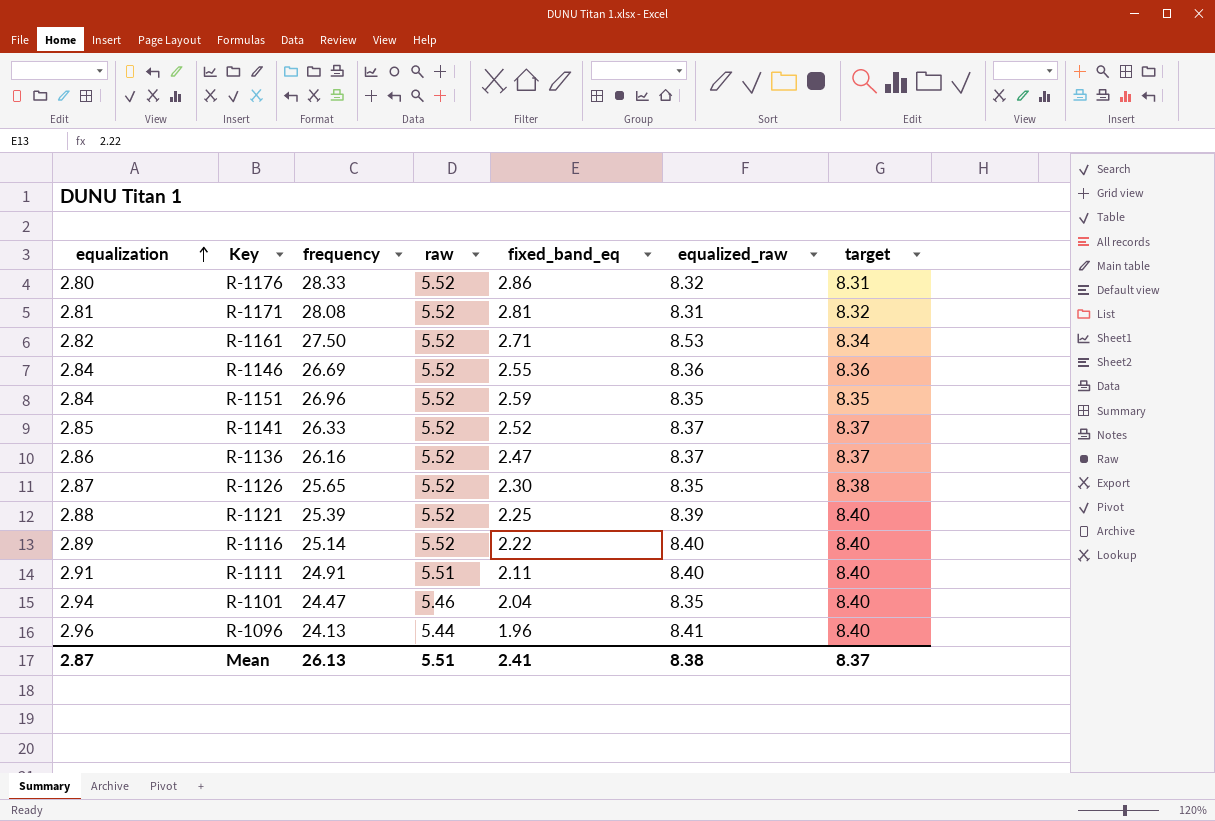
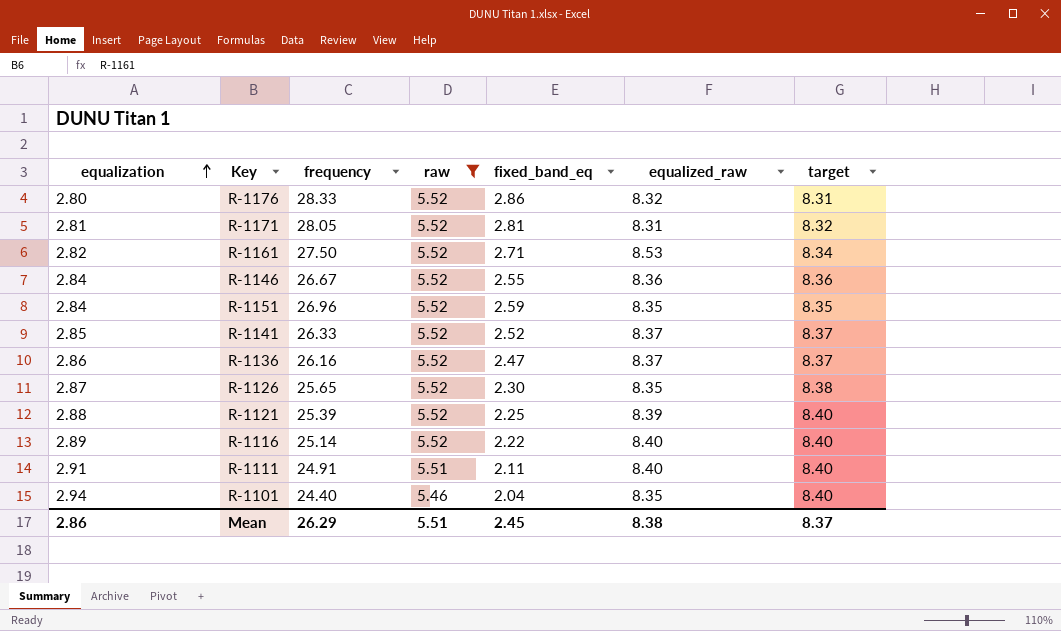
filter: none -> raw != 5.44
R-1171 | frequency: 28.08 -> 28.05
R-1146 | frequency: 26.69 -> 26.67
R-1101 | frequency: 24.47 -> 24.40
Mean | equalization: 2.87 -> 2.86
Mean | frequency: 26.13 -> 26.29
Mean | fixed_band_eq: 2.41 -> 2.45

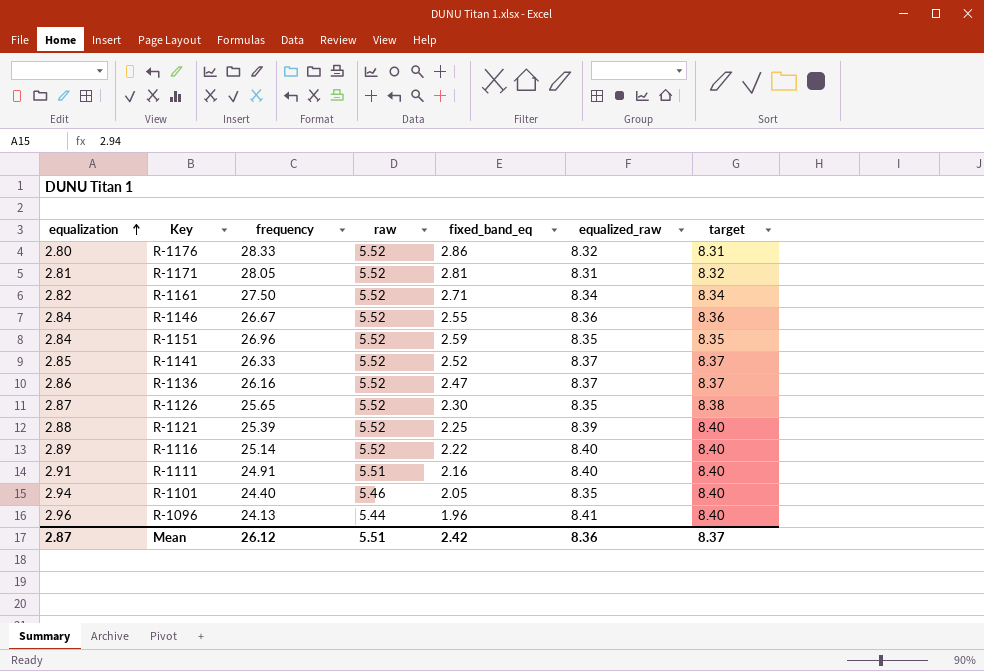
filter: raw != 5.44 -> none
R-1161 | equalized_raw: 8.53 -> 8.34
R-1111 | fixed_band_eq: 2.11 -> 2.16
R-1101 | fixed_band_eq: 2.04 -> 2.05
Mean | equalization: 2.86 -> 2.87
Mean | frequency: 26.29 -> 26.12
Mean | fixed_band_eq: 2.45 -> 2.42
Mean | equalized_raw: 8.38 -> 8.36

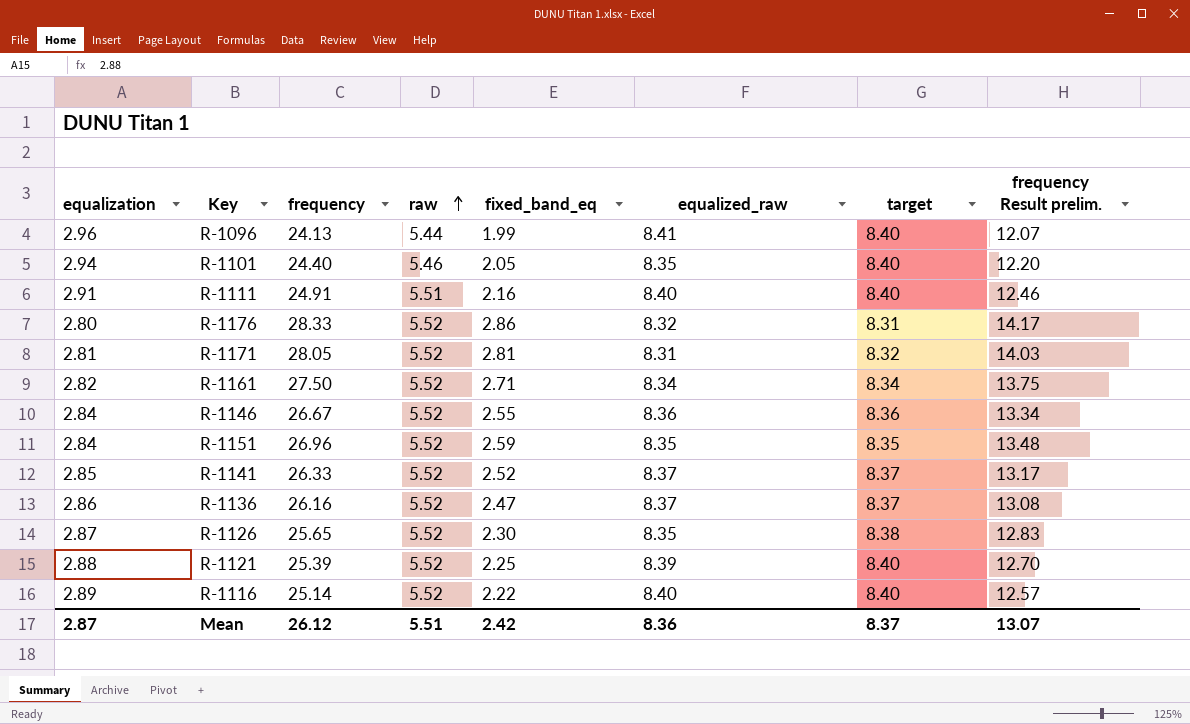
row order: equalization ascending -> raw ascending
column frequency Result prelim. | formula: none -> [frequency] * 0.5
R-1096 | fixed_band_eq: 1.96 -> 1.99

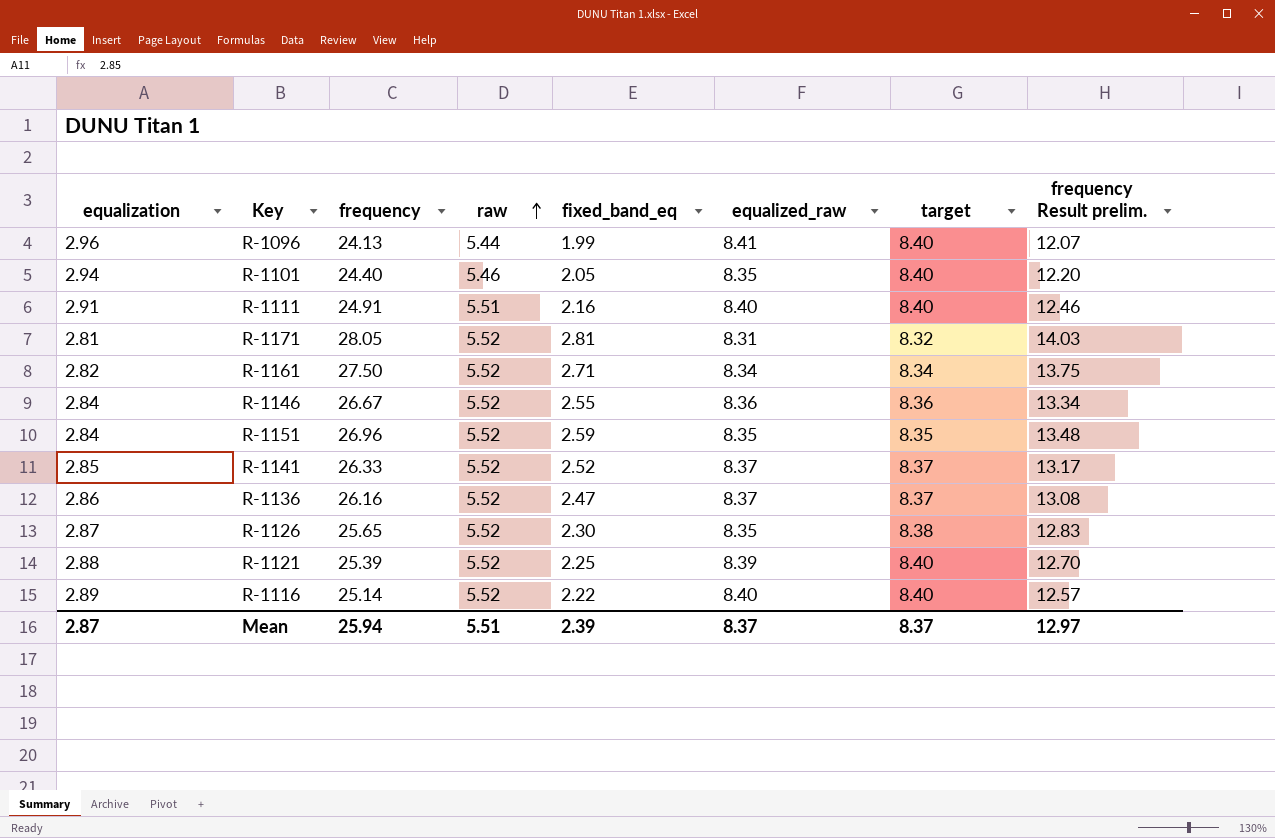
row R-1176: 2.80 | 28.33 | 5.52 | 2.86 | 8.32 | 8.31 | 14.17 -> none
Mean | frequency: 26.12 -> 25.94
Mean | fixed_band_eq: 2.42 -> 2.39
Mean | equalized_raw: 8.36 -> 8.37
Mean | frequency Result prelim.: 13.07 -> 12.97

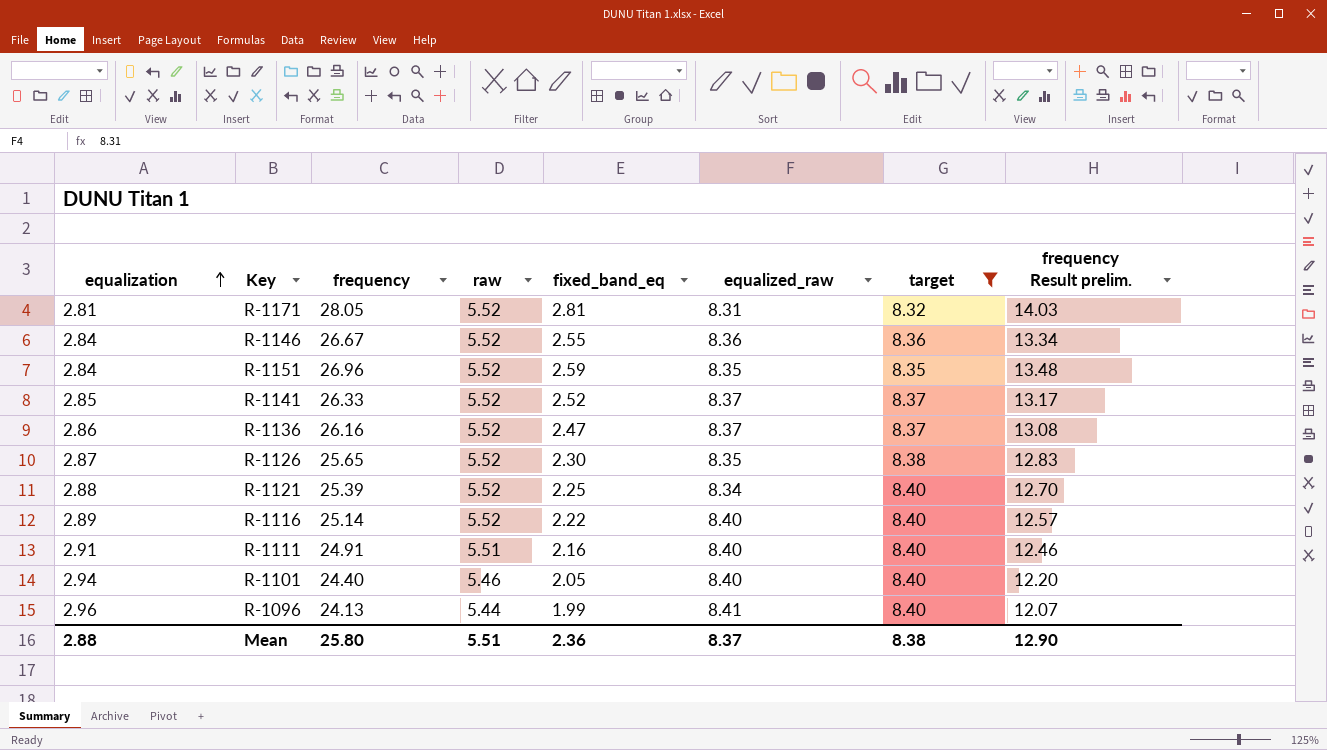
filter: none -> target != 8.34
row order: raw ascending -> equalization ascending
R-1121 | equalized_raw: 8.39 -> 8.34
R-1101 | equalized_raw: 8.35 -> 8.40
Mean | equalization: 2.87 -> 2.88
Mean | frequency: 25.94 -> 25.80
Mean | fixed_band_eq: 2.39 -> 2.36
Mean | target: 8.37 -> 8.38
Mean | frequency Result prelim.: 12.97 -> 12.90

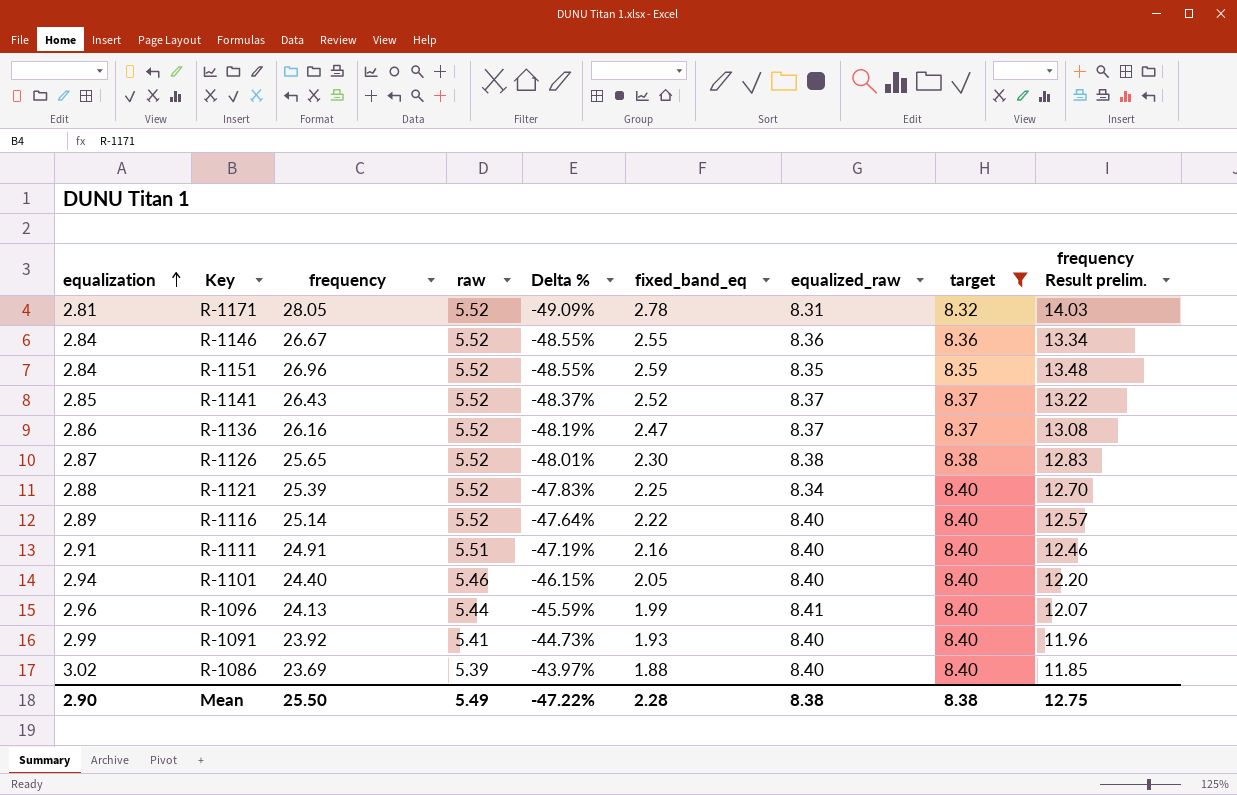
column Delta % | formula: none -> ([equalization] - [raw]) / [raw]
R-1171 | fixed_band_eq: 2.81 -> 2.78
R-1141 | frequency: 26.33 -> 26.43
R-1141 | frequency Result prelim.: 13.17 -> 13.22
R-1126 | equalized_raw: 8.35 -> 8.38
row R-1091: none -> 2.99 | 23.92 | 5.41 | -44.73% | 1.93 | 8.40 | 8.40 | 11.96
row R-1086: none -> 3.02 | 23.69 | 5.39 | -43.97% | 1.88 | 8.40 | 8.40 | 11.85
Mean | equalization: 2.88 -> 2.90
Mean | frequency: 25.80 -> 25.50
Mean | raw: 5.51 -> 5.49
Mean | fixed_band_eq: 2.36 -> 2.28
Mean | equalized_raw: 8.37 -> 8.38
Mean | frequency Result prelim.: 12.90 -> 12.75

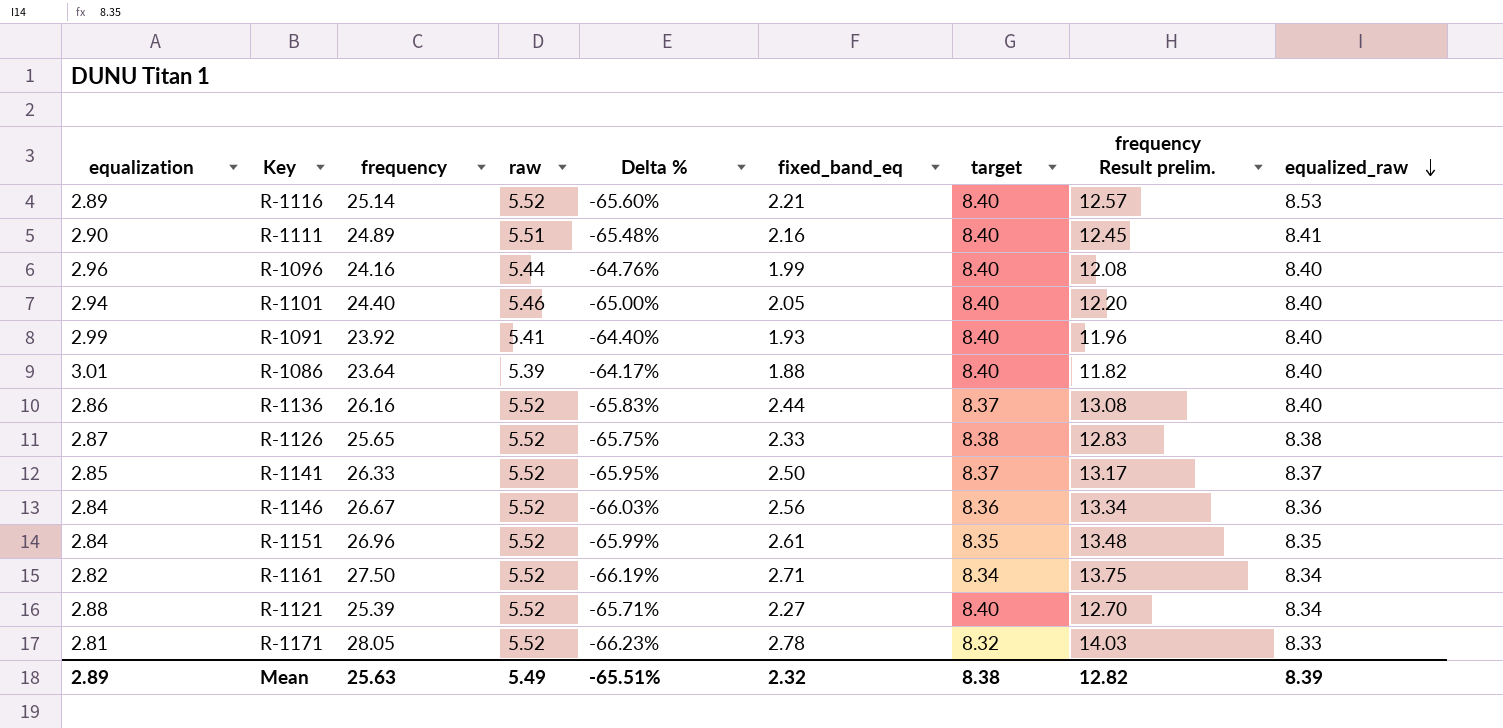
filter: target != 8.34 -> none
row order: equalization ascending -> equalized_raw descending
column Delta % | formula: ([equalization] - [raw]) / [raw] -> ([equalization] - [target]) / [target]
column equalized_raw | position: 7 -> 9
R-1116 | fixed_band_eq: 2.22 -> 2.21
R-1116 | equalized_raw: 8.40 -> 8.53
R-1111 | equalization: 2.91 -> 2.90
R-1111 | frequency: 24.91 -> 24.89
R-1111 | frequency Result prelim.: 12.46 -> 12.45
R-1111 | equalized_raw: 8.40 -> 8.41
R-1096 | frequency: 24.13 -> 24.16
R-1096 | frequency Result prelim.: 12.07 -> 12.08
R-1096 | equalized_raw: 8.41 -> 8.40
R-1086 | equalization: 3.02 -> 3.01
R-1086 | frequency: 23.69 -> 23.64
R-1086 | frequency Result prelim.: 11.85 -> 11.82
R-1136 | fixed_band_eq: 2.47 -> 2.44
R-1136 | equalized_raw: 8.37 -> 8.40
R-1126 | fixed_band_eq: 2.30 -> 2.33
R-1141 | frequency: 26.43 -> 26.33
R-1141 | fixed_band_eq: 2.52 -> 2.50
R-1141 | frequency Result prelim.: 13.22 -> 13.17
R-1146 | fixed_band_eq: 2.55 -> 2.56
R-1151 | fixed_band_eq: 2.59 -> 2.61
R-1121 | fixed_band_eq: 2.25 -> 2.27
R-1171 | equalized_raw: 8.31 -> 8.33
Mean | equalization: 2.90 -> 2.89
Mean | frequency: 25.50 -> 25.63
Mean | Delta %: -47.22% -> -65.51%
Mean | fixed_band_eq: 2.28 -> 2.32
Mean | frequency Result prelim.: 12.75 -> 12.82
Mean | equalized_raw: 8.38 -> 8.39

